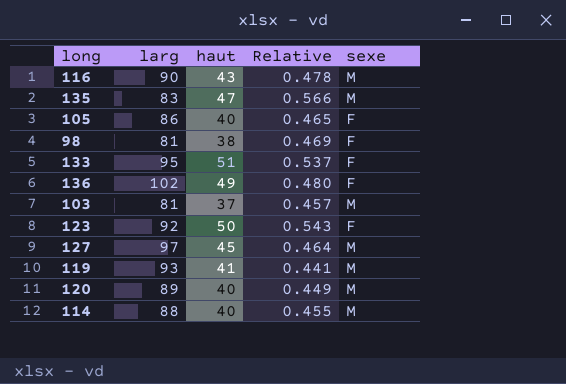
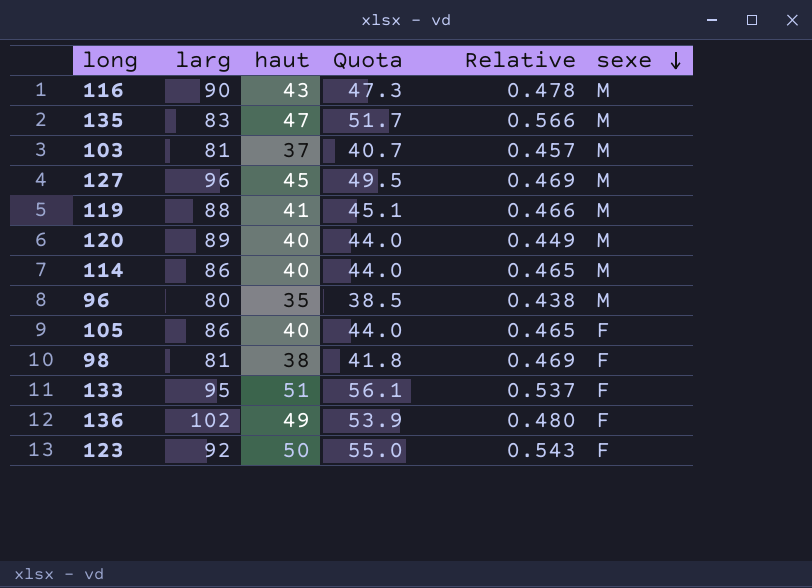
row order: none -> sexe descending
column Quota | formula: none -> [haut] * 1.1
127 | larg: 97 -> 96
127 | Relative: 0.464 -> 0.469
119 | larg: 93 -> 88
119 | Relative: 0.441 -> 0.466
114 | larg: 88 -> 86
114 | Relative: 0.455 -> 0.465
row 96: none -> 80 | 35 | 38.5 | 0.438 | M

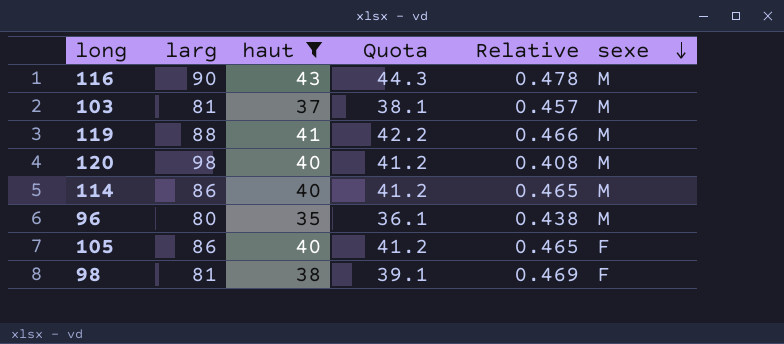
filter: none -> haut <= 43
column Quota | formula: [haut] * 1.1 -> [haut] * 1.03
120 | larg: 89 -> 98
120 | Relative: 0.449 -> 0.408

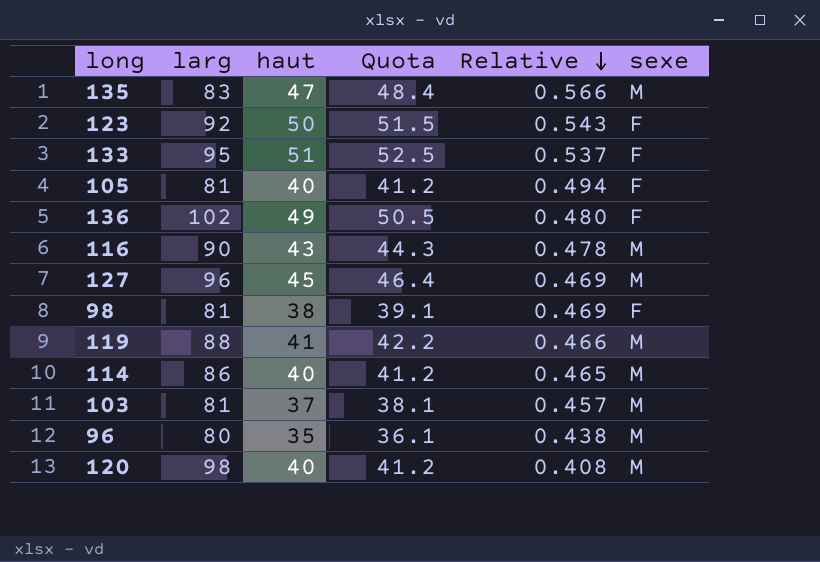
filter: haut <= 43 -> none
row order: sexe descending -> Relative descending
105 | larg: 86 -> 81
105 | Relative: 0.465 -> 0.494

